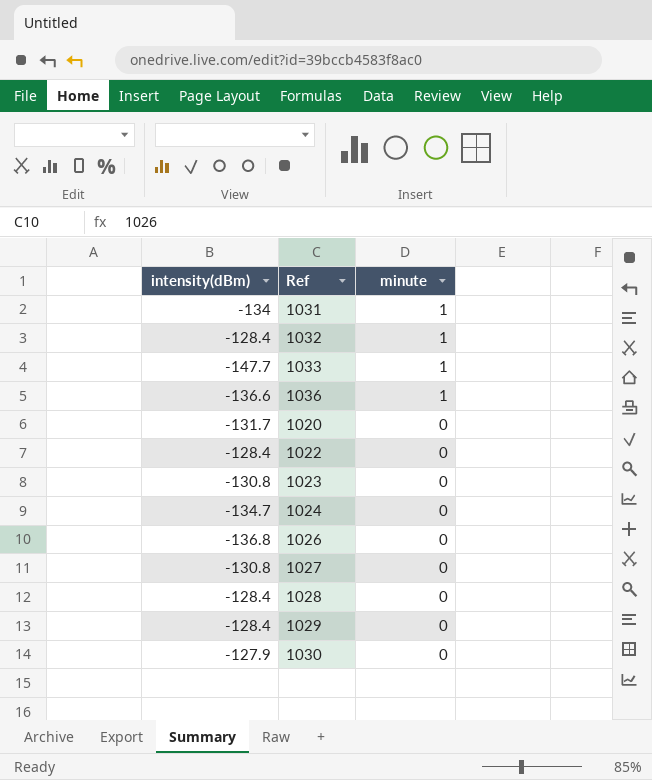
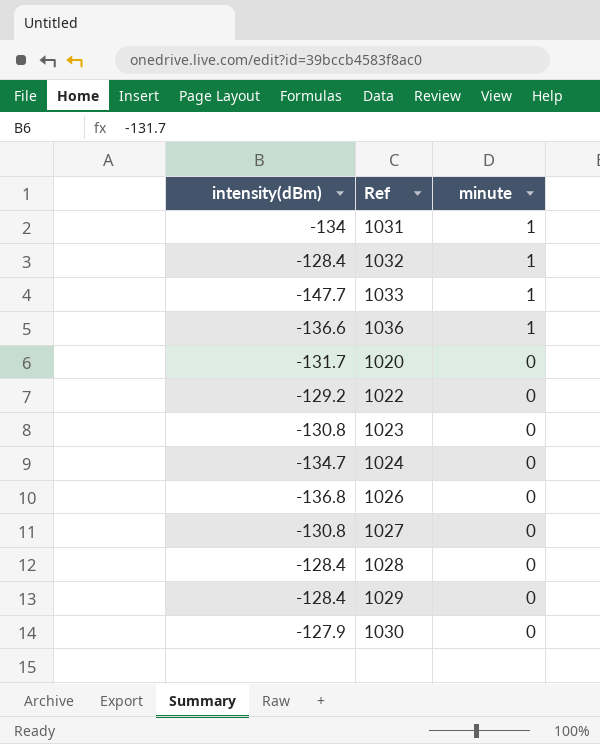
1022 | intensity(dBm): -128.4 -> -129.2

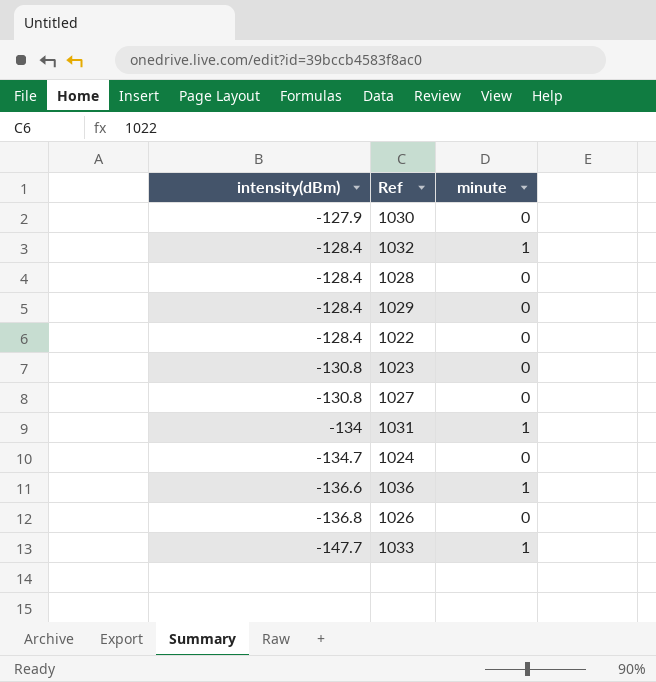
row order: minute descending -> intensity(dBm) descending
row 1020: -131.7 | 0 -> none
1022 | intensity(dBm): -129.2 -> -128.4

